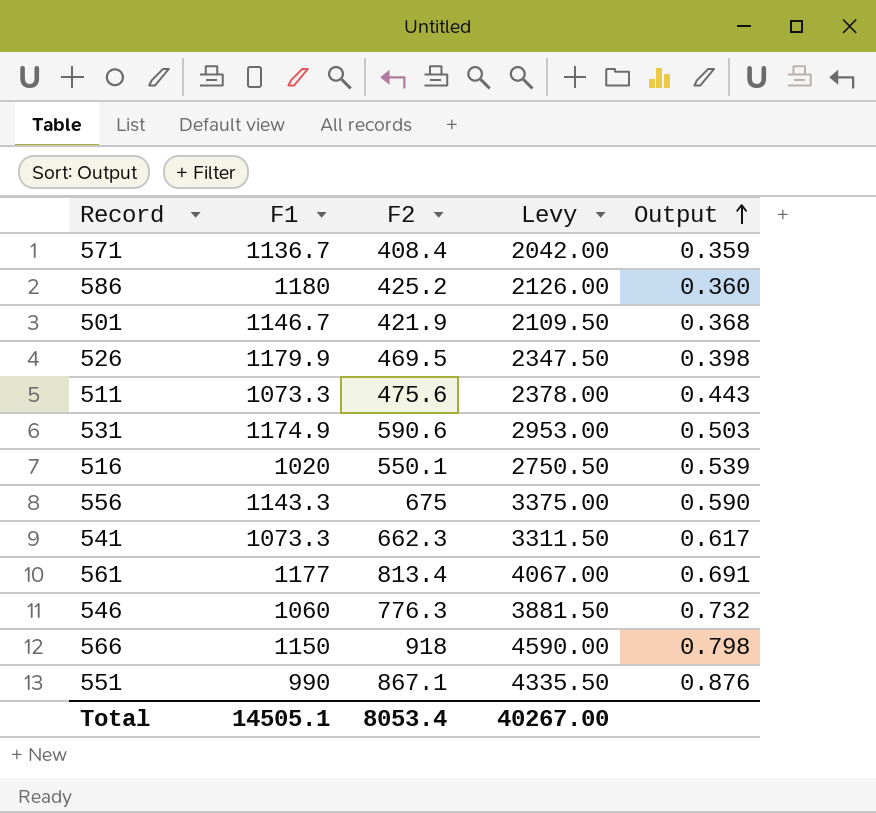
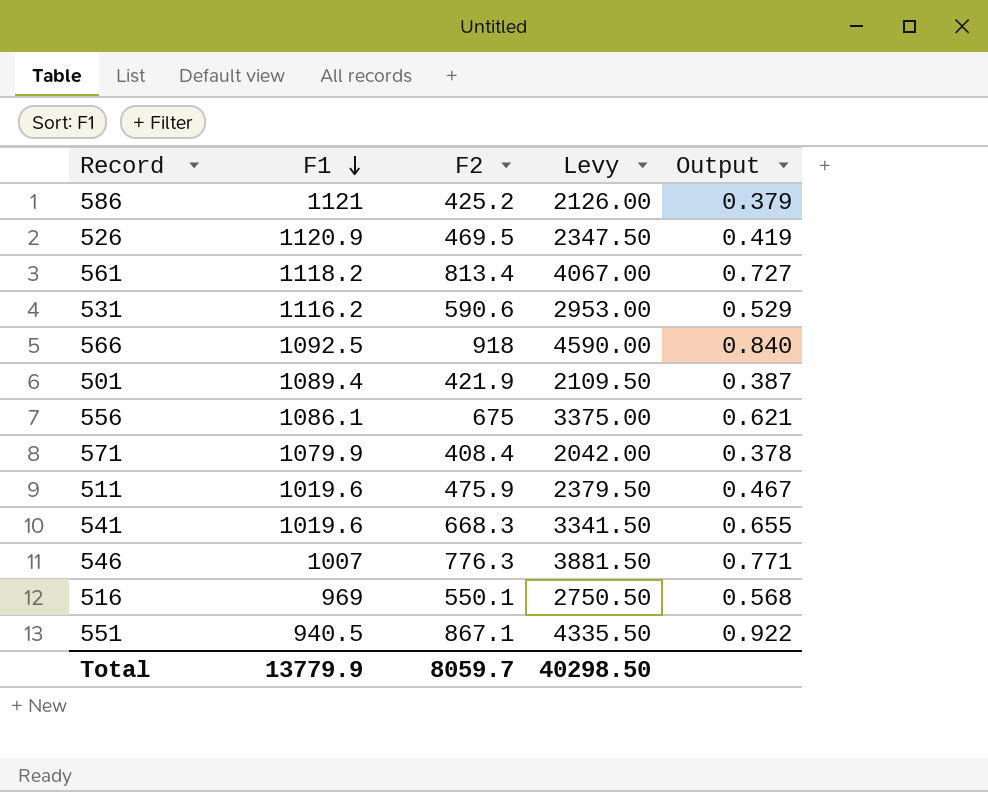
row order: Output ascending -> F1 descending
586 | F1: 1180 -> 1121
586 | Output: 0.360 -> 0.379
526 | F1: 1179.9 -> 1120.9
526 | Output: 0.398 -> 0.419
561 | F1: 1177 -> 1118.2
561 | Output: 0.691 -> 0.727
531 | F1: 1174.9 -> 1116.2
531 | Output: 0.503 -> 0.529
566 | F1: 1150 -> 1092.5
566 | Output: 0.798 -> 0.840
501 | F1: 1146.7 -> 1089.4
501 | Output: 0.368 -> 0.387
556 | F1: 1143.3 -> 1086.1
556 | Output: 0.590 -> 0.621
571 | F1: 1136.7 -> 1079.9
571 | Output: 0.359 -> 0.378
511 | F1: 1073.3 -> 1019.6
511 | F2: 475.6 -> 475.9
511 | Levy: 2378.00 -> 2379.50
511 | Output: 0.443 -> 0.467
541 | F1: 1073.3 -> 1019.6
541 | F2: 662.3 -> 668.3
541 | Levy: 3311.50 -> 3341.50
541 | Output: 0.617 -> 0.655
546 | F1: 1060 -> 1007
546 | Output: 0.732 -> 0.771
516 | F1: 1020 -> 969
516 | Output: 0.539 -> 0.568
551 | F1: 990 -> 940.5
551 | Output: 0.876 -> 0.922
Total | F1: 14505.1 -> 13779.9
Total | F2: 8053.4 -> 8059.7
Total | Levy: 40267.00 -> 40298.50

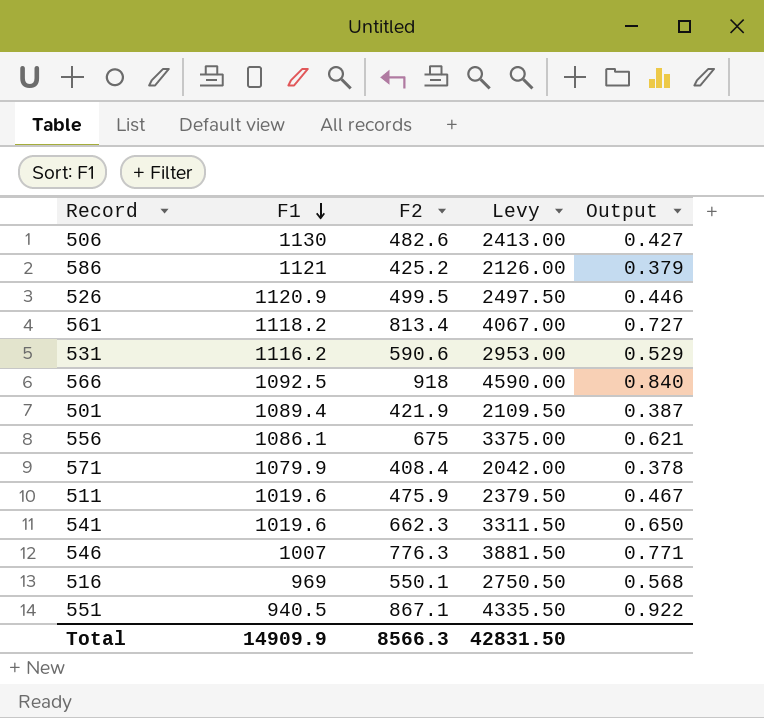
row 506: none -> 1130 | 482.6 | 2413.00 | 0.427
526 | F2: 469.5 -> 499.5
526 | Levy: 2347.50 -> 2497.50
526 | Output: 0.419 -> 0.446
541 | F2: 668.3 -> 662.3
541 | Levy: 3341.50 -> 3311.50
541 | Output: 0.655 -> 0.650
Total | F1: 13779.9 -> 14909.9
Total | F2: 8059.7 -> 8566.3
Total | Levy: 40298.50 -> 42831.50

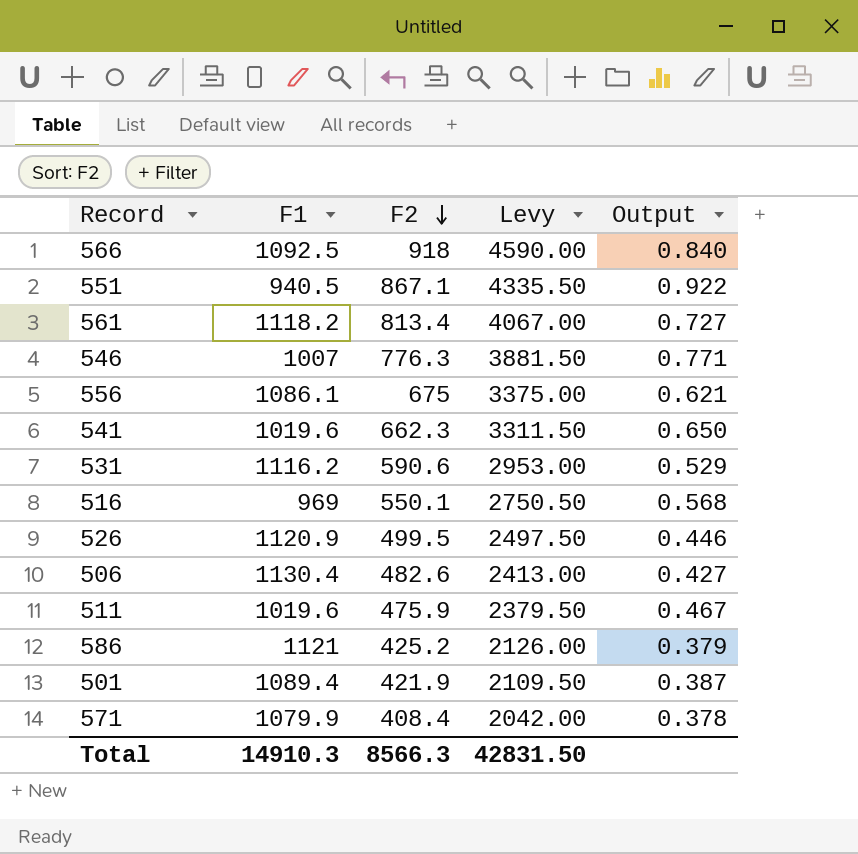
row order: F1 descending -> F2 descending
506 | F1: 1130 -> 1130.4
Total | F1: 14909.9 -> 14910.3

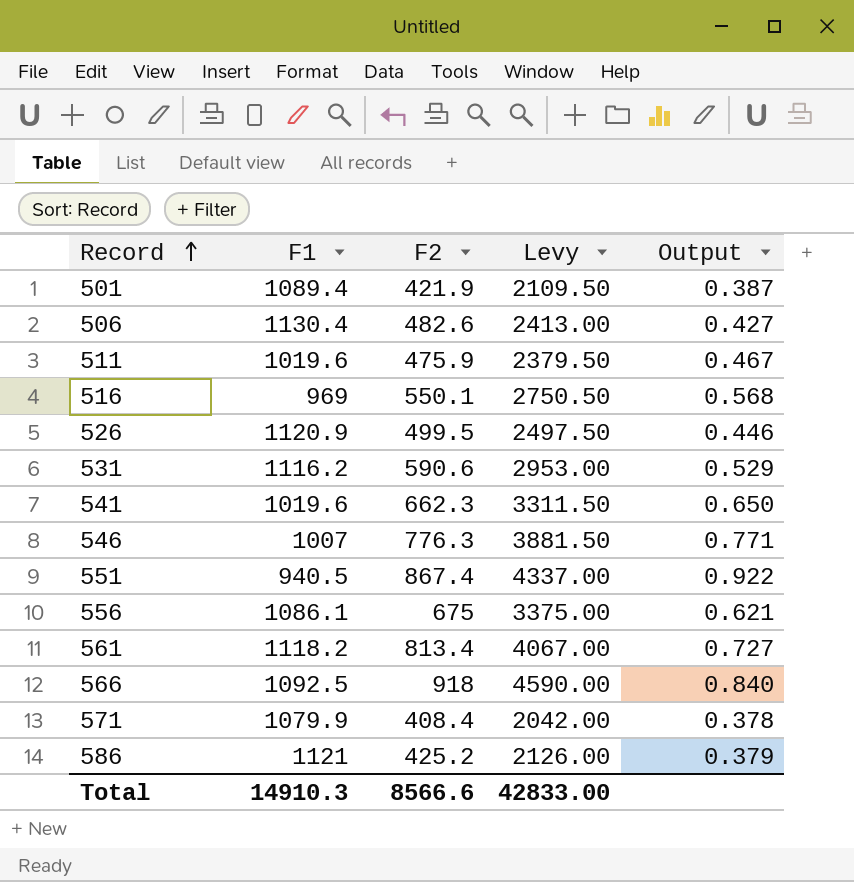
row order: F2 descending -> Record ascending
551 | F2: 867.1 -> 867.4
551 | Levy: 4335.50 -> 4337.00
Total | F2: 8566.3 -> 8566.6
Total | Levy: 42831.50 -> 42833.00

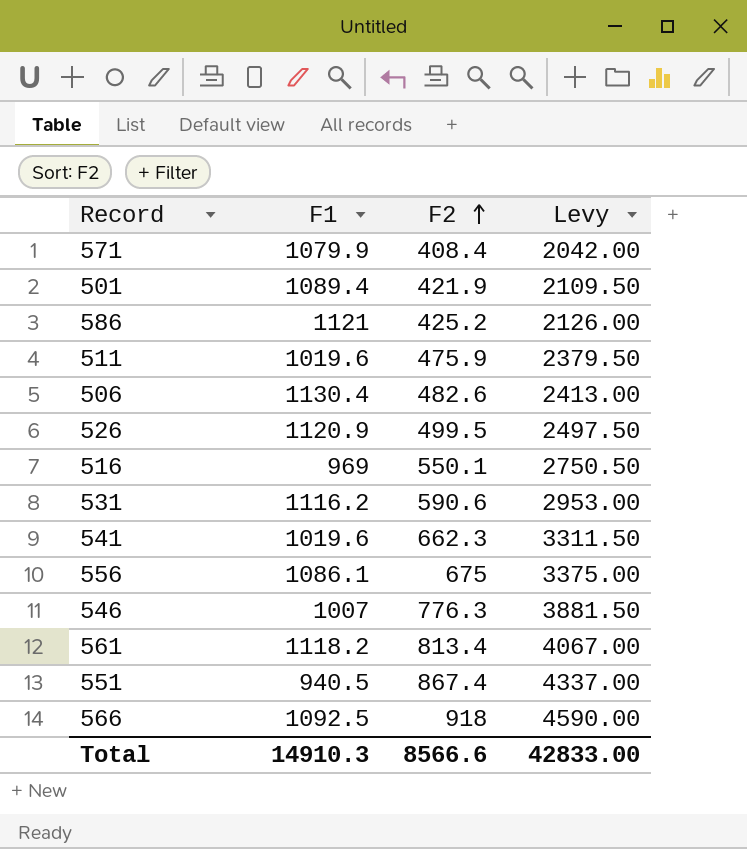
row order: Record ascending -> F2 ascending
column Output | formula: [F2] / [F1] -> none

